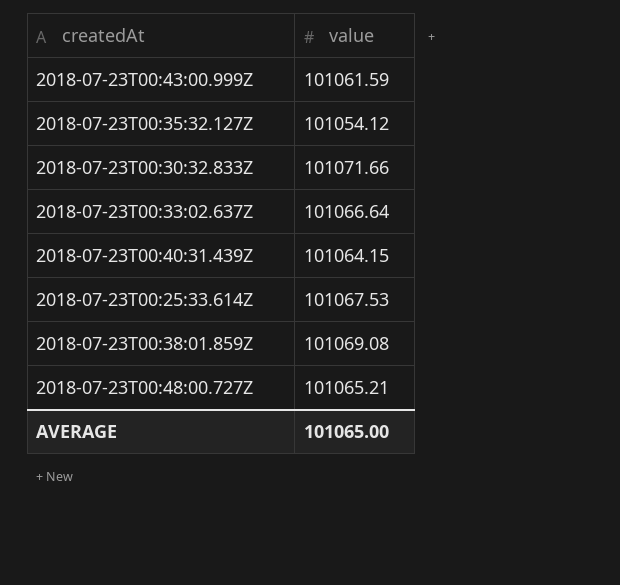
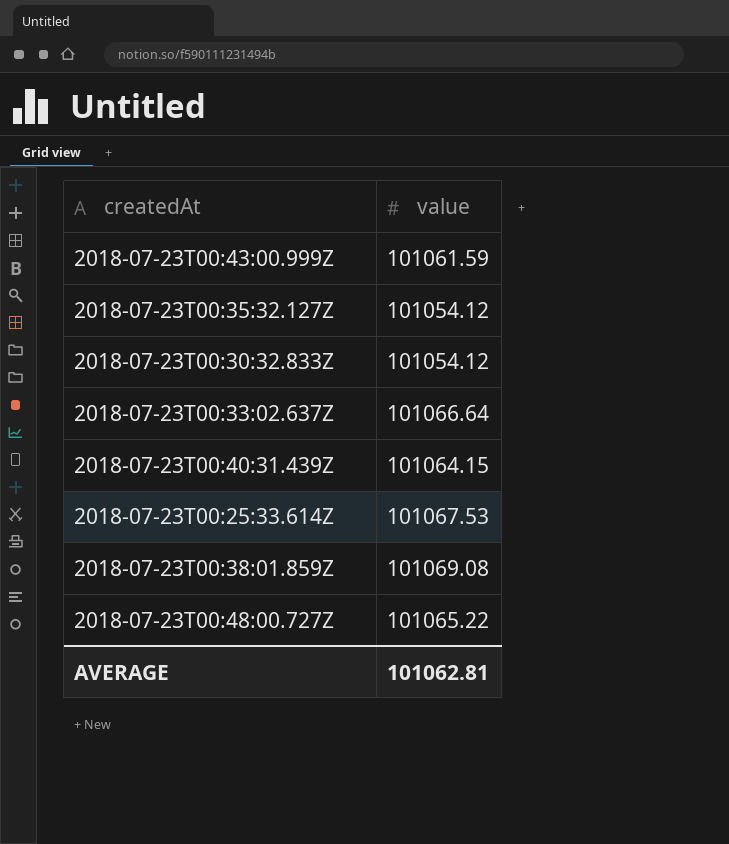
2018-07-23T00:30:32.833Z | value: 101071.66 -> 101054.12
2018-07-23T00:48:00.727Z | value: 101065.21 -> 101065.22
AVERAGE | value: 101065.00 -> 101062.81

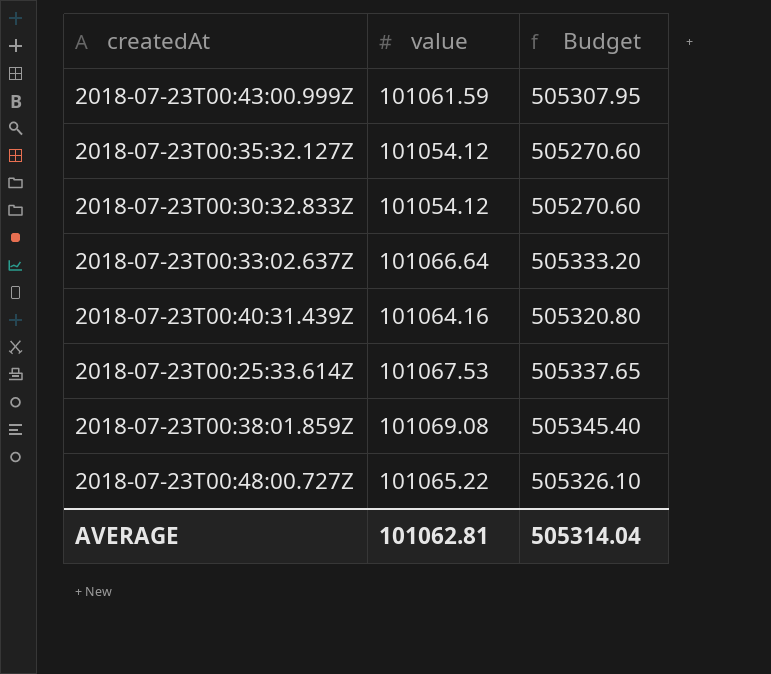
column Budget | formula: none -> [value] * 5
2018-07-23T00:40:31.439Z | value: 101064.15 -> 101064.16

